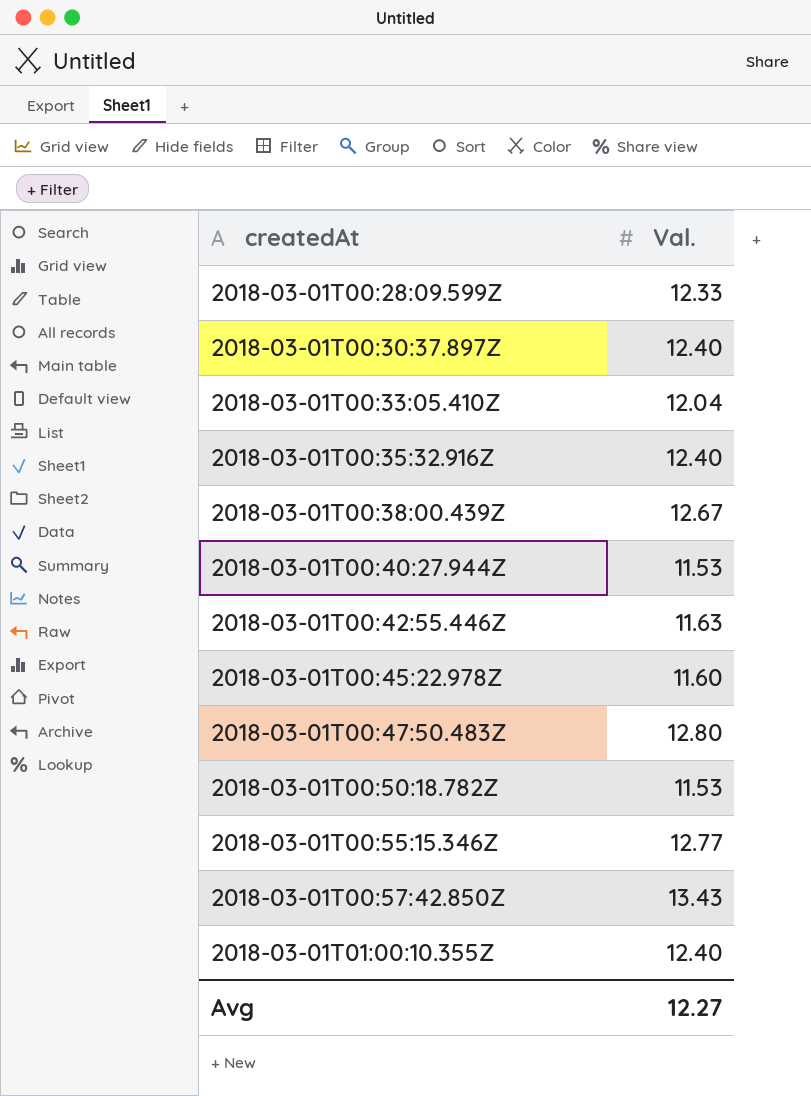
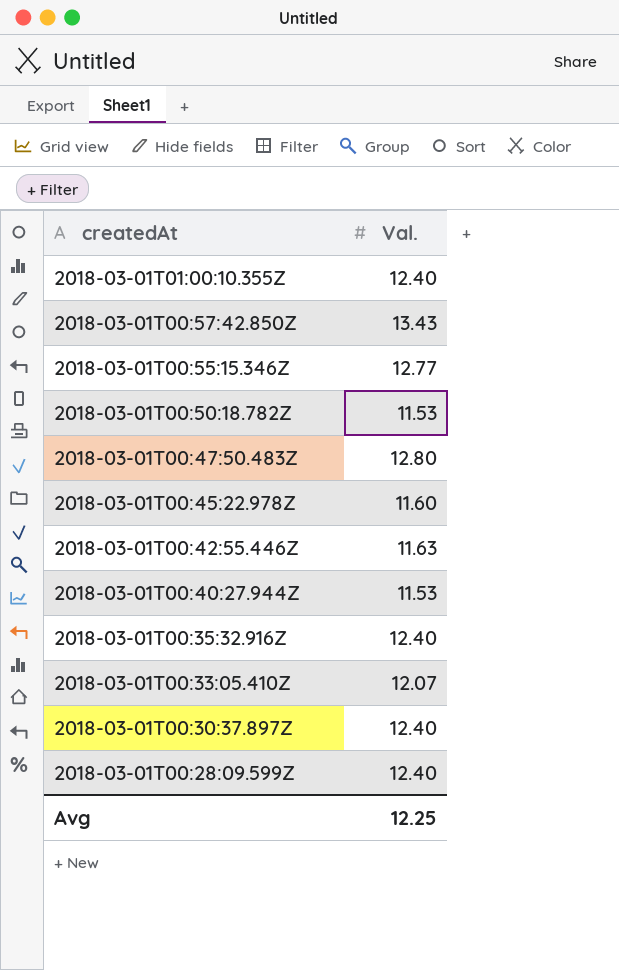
row order: createdAt ascending -> createdAt descending
row 2018-03-01T00:38:00.439Z: 12.67 -> none
2018-03-01T00:33:05.410Z | Val.: 12.04 -> 12.07
2018-03-01T00:28:09.599Z | Val.: 12.33 -> 12.40
Avg | Val.: 12.27 -> 12.25

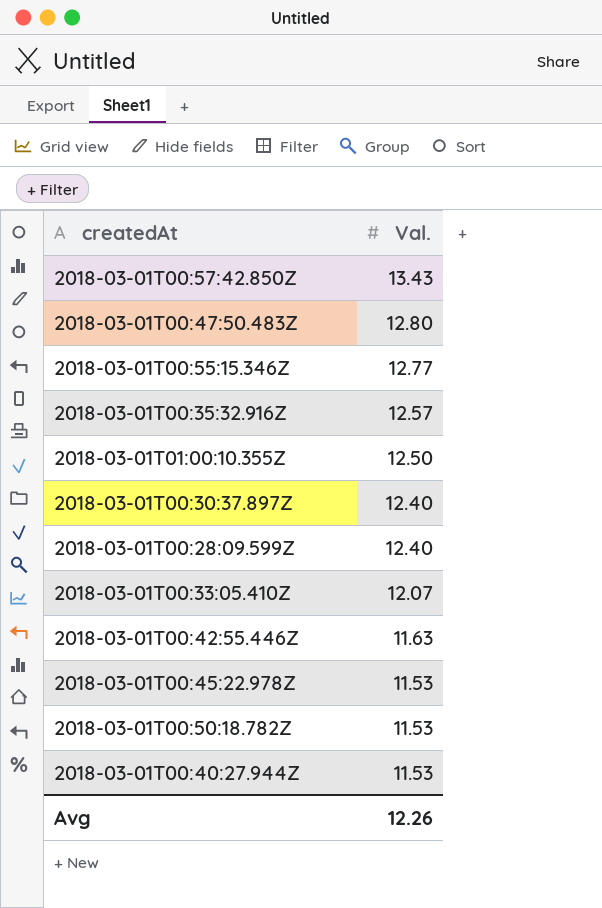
row order: createdAt descending -> Val. descending
2018-03-01T00:35:32.916Z | Val.: 12.40 -> 12.57
2018-03-01T01:00:10.355Z | Val.: 12.40 -> 12.50
2018-03-01T00:45:22.978Z | Val.: 11.60 -> 11.53
Avg | Val.: 12.25 -> 12.26

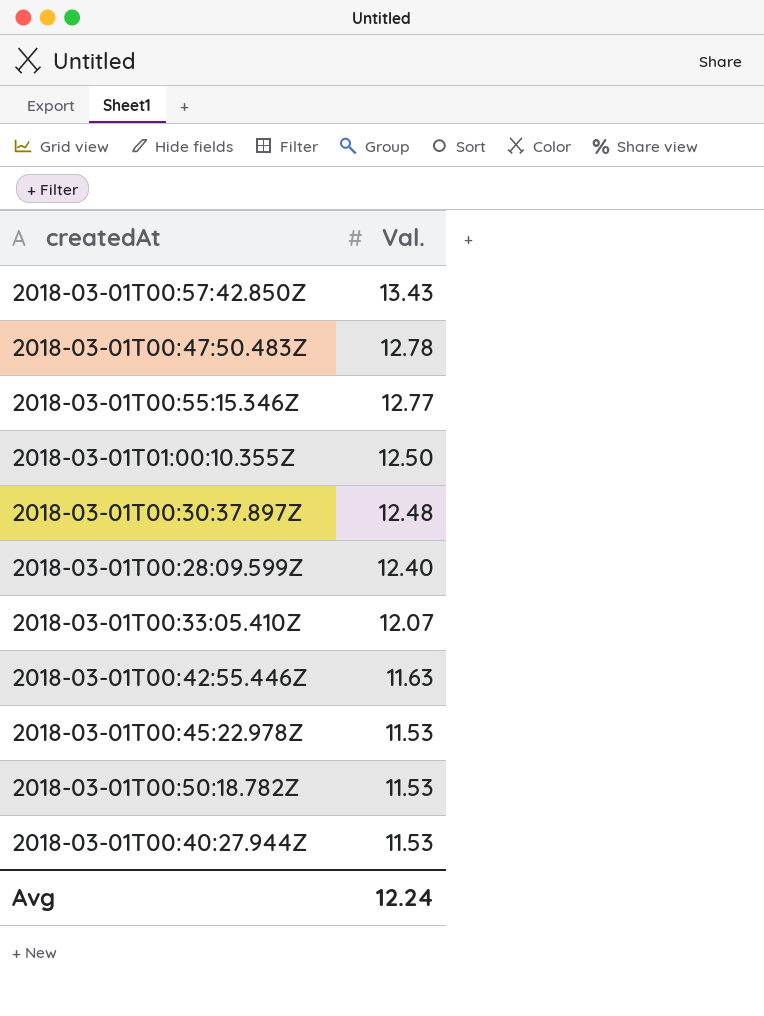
row 2018-03-01T00:35:32.916Z: 12.57 -> none
2018-03-01T00:47:50.483Z | Val.: 12.80 -> 12.78
2018-03-01T00:30:37.897Z | Val.: 12.40 -> 12.48
Avg | Val.: 12.26 -> 12.24

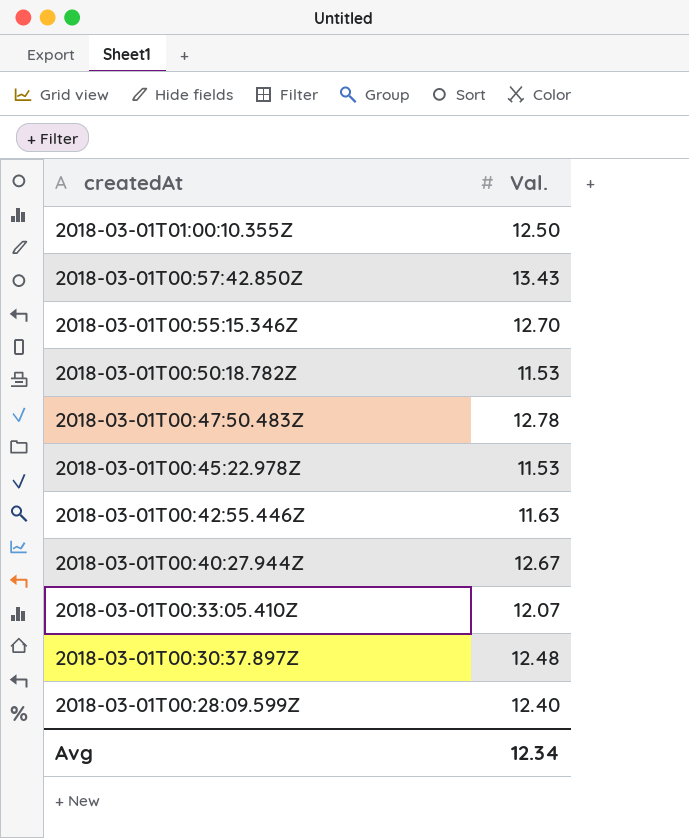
row order: Val. descending -> createdAt descending
2018-03-01T00:55:15.346Z | Val.: 12.77 -> 12.70
2018-03-01T00:40:27.944Z | Val.: 11.53 -> 12.67
Avg | Val.: 12.24 -> 12.34

